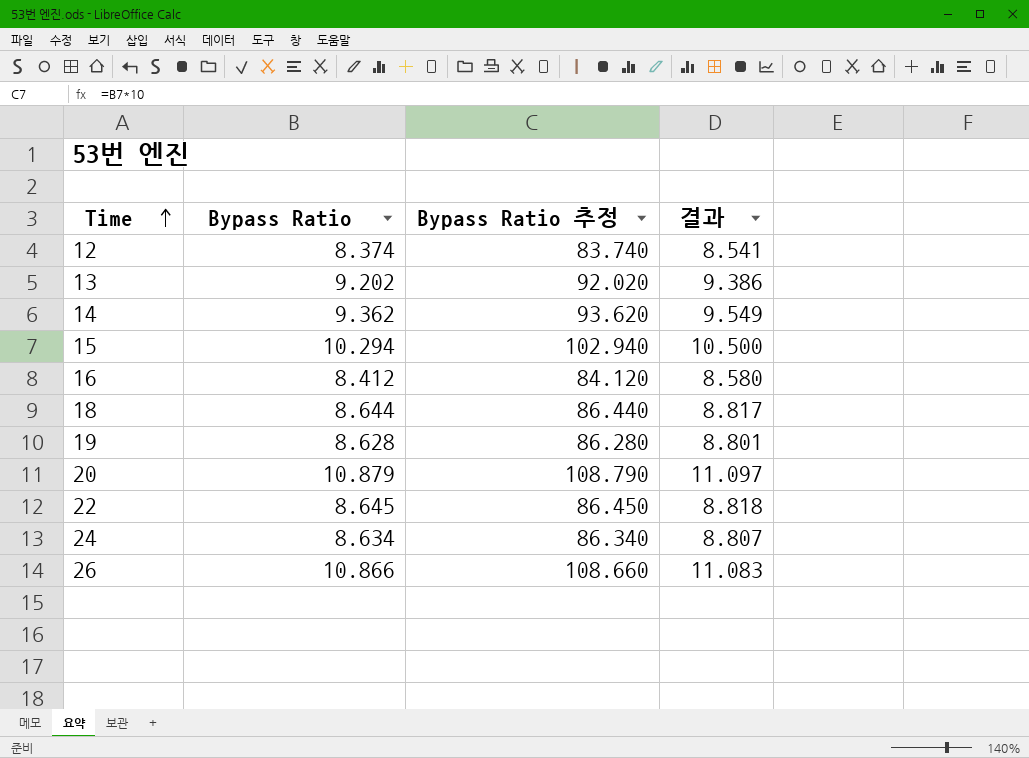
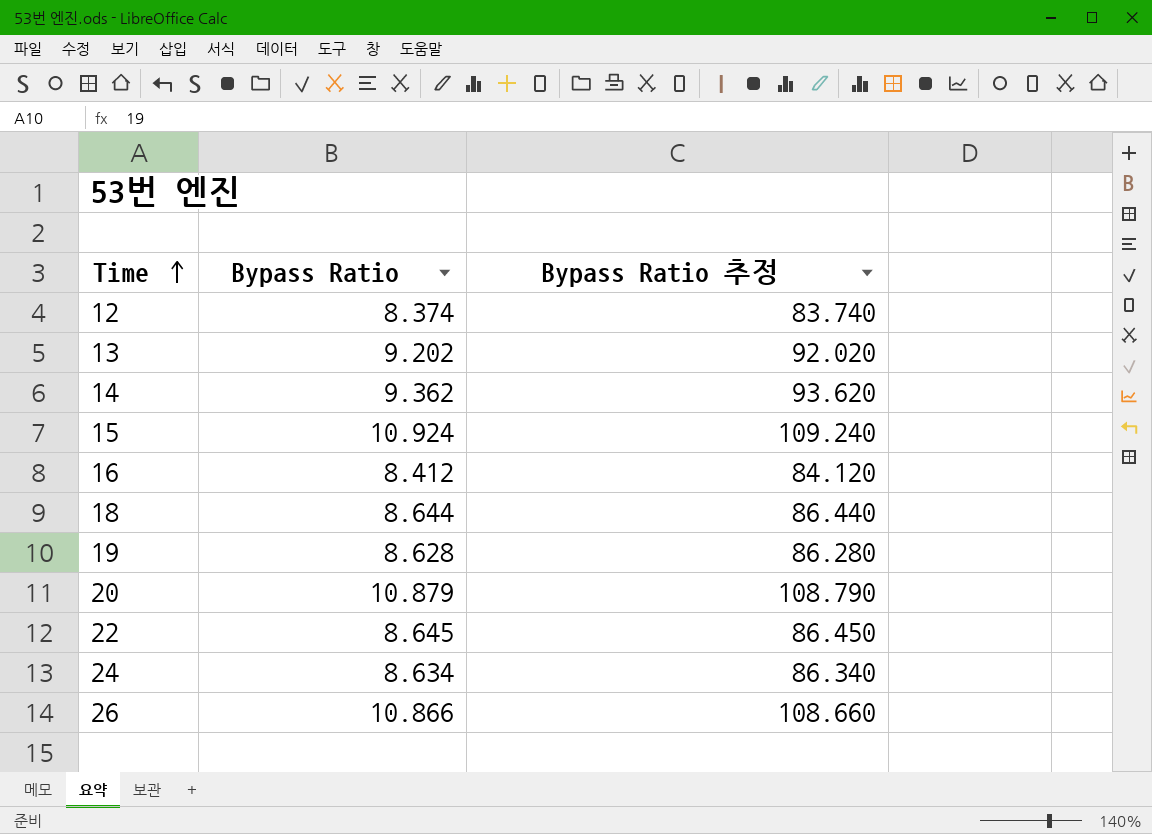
column 결과 | formula: [Bypass Ratio] * 1.02 -> none
15 | Bypass Ratio: 10.294 -> 10.924
15 | Bypass Ratio 추정: 102.940 -> 109.240

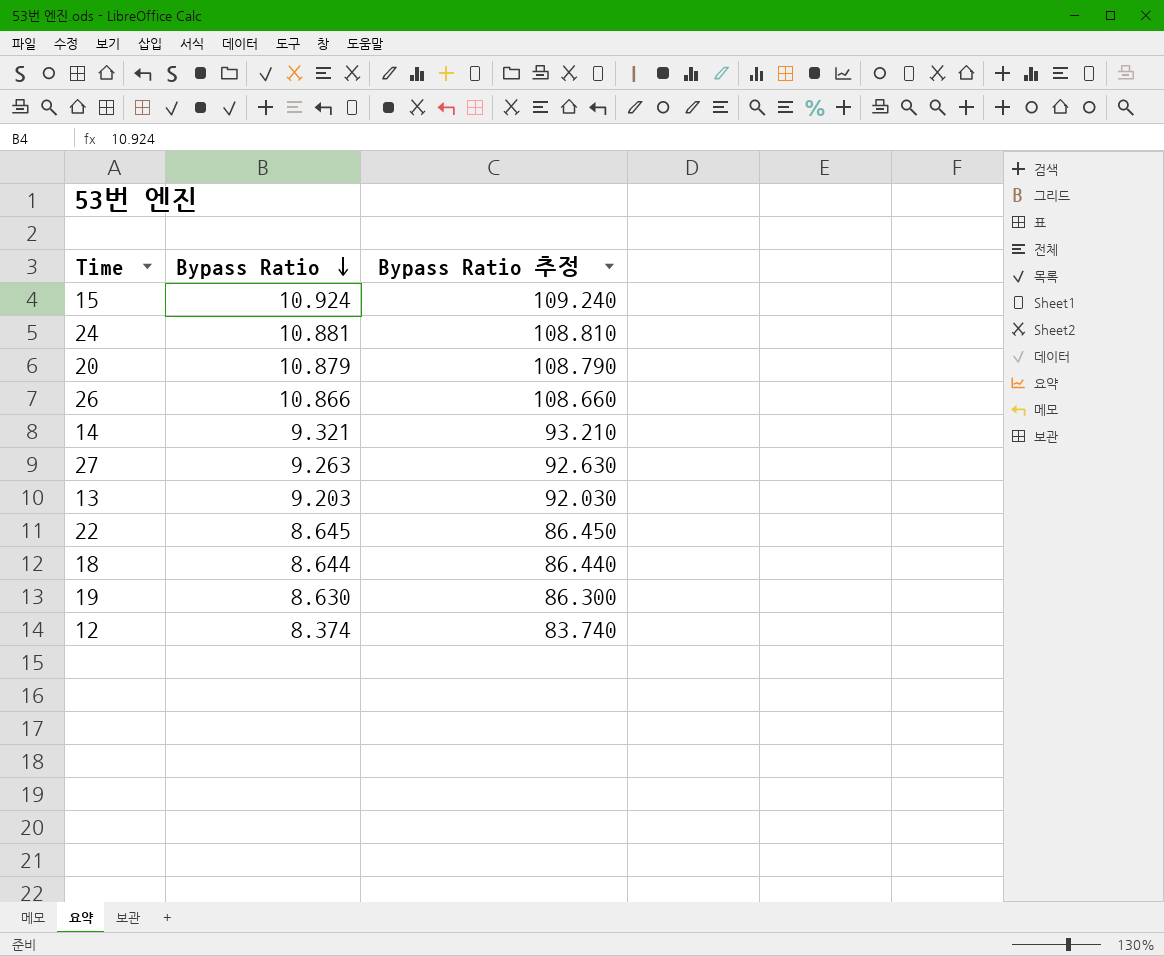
row order: Time ascending -> Bypass Ratio descending
row 16: 8.412 | 84.120 -> none
24 | Bypass Ratio: 8.634 -> 10.881
24 | Bypass Ratio 추정: 86.340 -> 108.810
14 | Bypass Ratio: 9.362 -> 9.321
14 | Bypass Ratio 추정: 93.620 -> 93.210
row 27: none -> 9.263 | 92.630
13 | Bypass Ratio: 9.202 -> 9.203
13 | Bypass Ratio 추정: 92.020 -> 92.030
19 | Bypass Ratio: 8.628 -> 8.630
19 | Bypass Ratio 추정: 86.280 -> 86.300

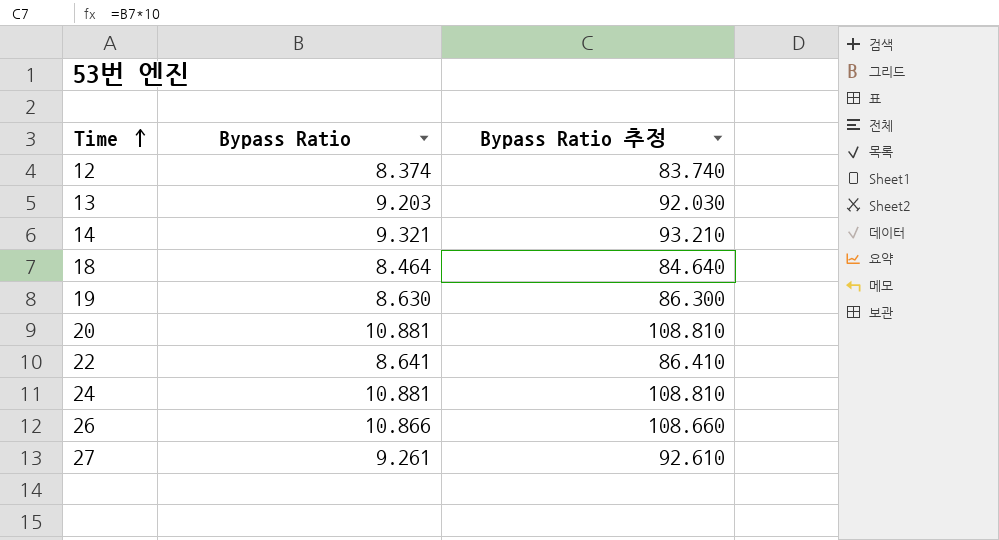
row order: Bypass Ratio descending -> Time ascending
row 15: 10.924 | 109.240 -> none
18 | Bypass Ratio: 8.644 -> 8.464
18 | Bypass Ratio 추정: 86.440 -> 84.640
20 | Bypass Ratio: 10.879 -> 10.881
20 | Bypass Ratio 추정: 108.790 -> 108.810
22 | Bypass Ratio: 8.645 -> 8.641
22 | Bypass Ratio 추정: 86.450 -> 86.410
27 | Bypass Ratio: 9.263 -> 9.261
27 | Bypass Ratio 추정: 92.630 -> 92.610

